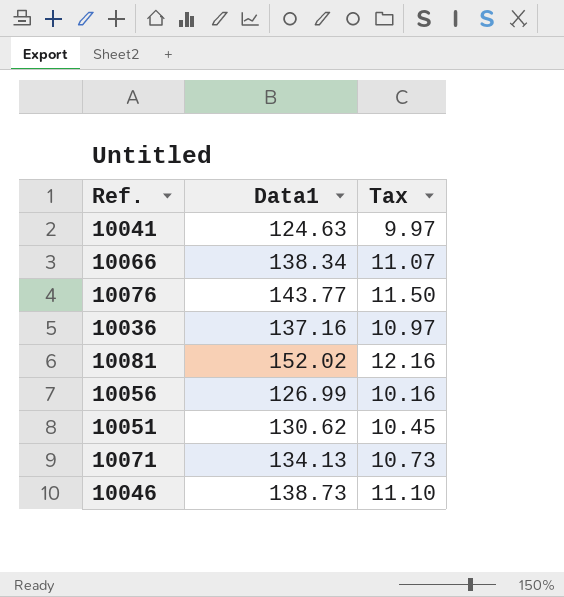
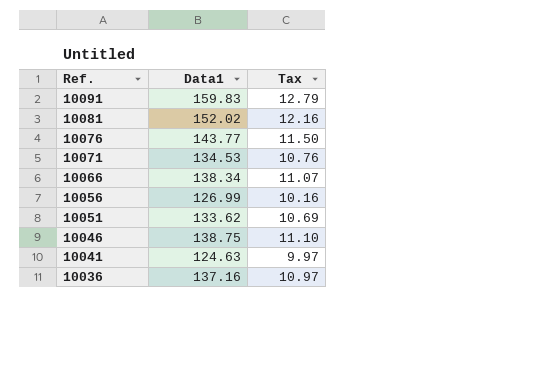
row order: none -> Ref. descending
row 10091: none -> 159.83 | 12.79
10071 | Data1: 134.13 -> 134.53
10071 | Tax: 10.73 -> 10.76
10051 | Data1: 130.62 -> 133.62
10051 | Tax: 10.45 -> 10.69
10046 | Data1: 138.73 -> 138.75

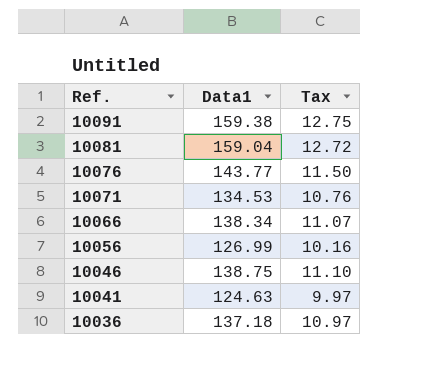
row 10051: 133.62 | 10.69 -> none
10091 | Data1: 159.83 -> 159.38
10091 | Tax: 12.79 -> 12.75
10081 | Data1: 152.02 -> 159.04
10081 | Tax: 12.16 -> 12.72
10036 | Data1: 137.16 -> 137.18

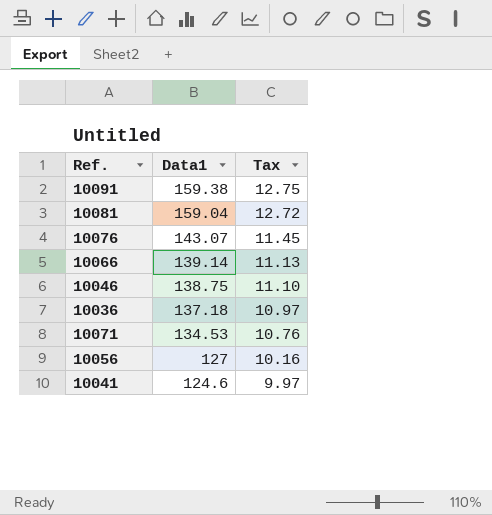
row order: Ref. descending -> Data1 descending
10076 | Data1: 143.77 -> 143.07
10076 | Tax: 11.50 -> 11.45
10066 | Data1: 138.34 -> 139.14
10066 | Tax: 11.07 -> 11.13
10056 | Data1: 126.99 -> 127
10041 | Data1: 124.63 -> 124.6

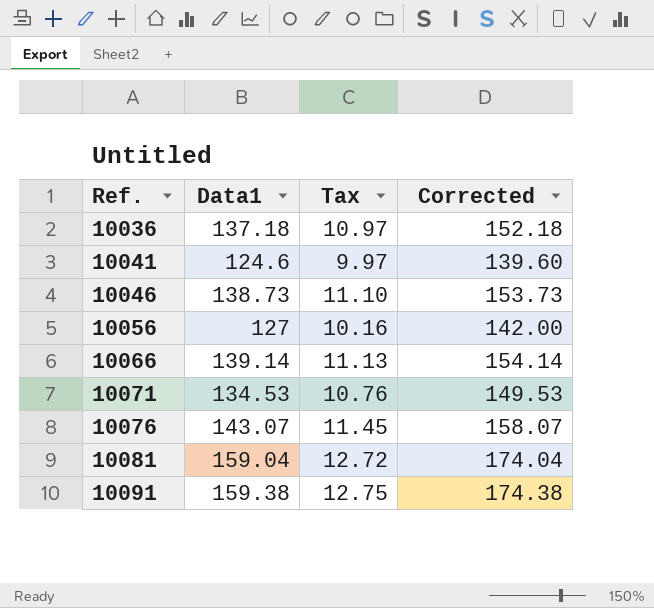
row order: Data1 descending -> Ref. ascending
column Corrected | formula: none -> [Data1] + 15
10046 | Data1: 138.75 -> 138.73

